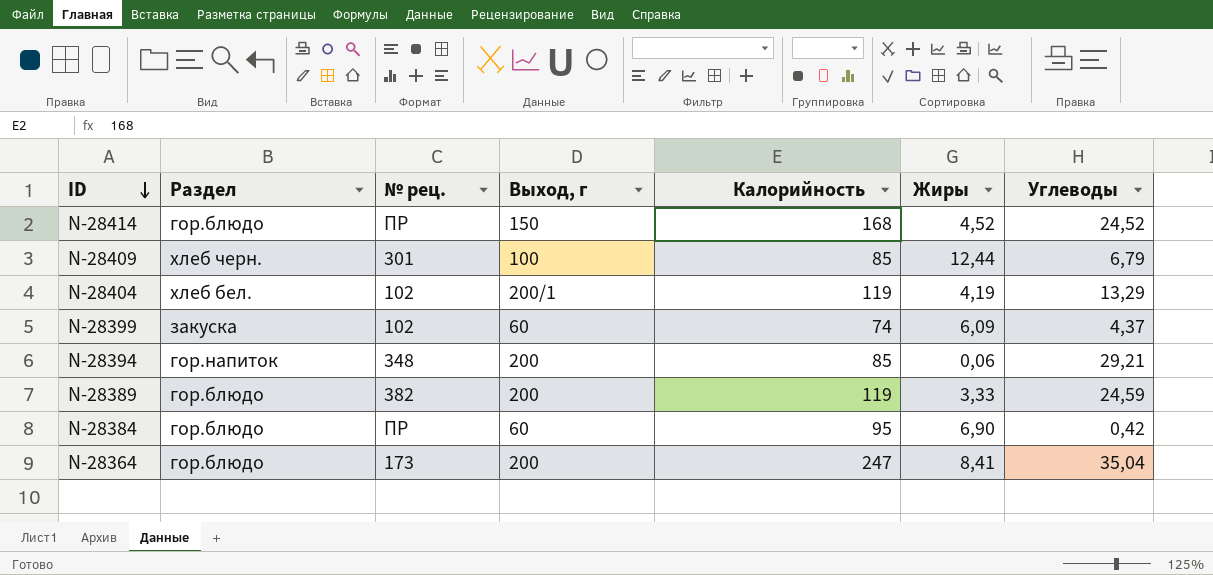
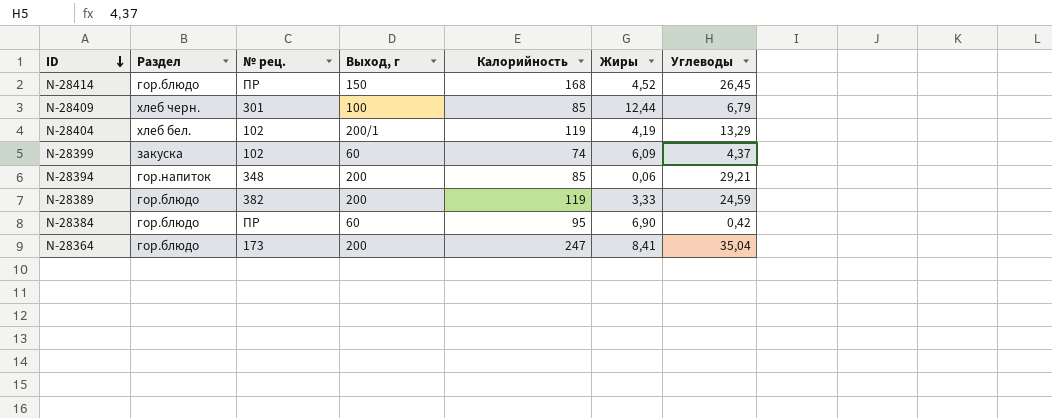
N-28414 | Углеводы: 24,52 -> 26,45

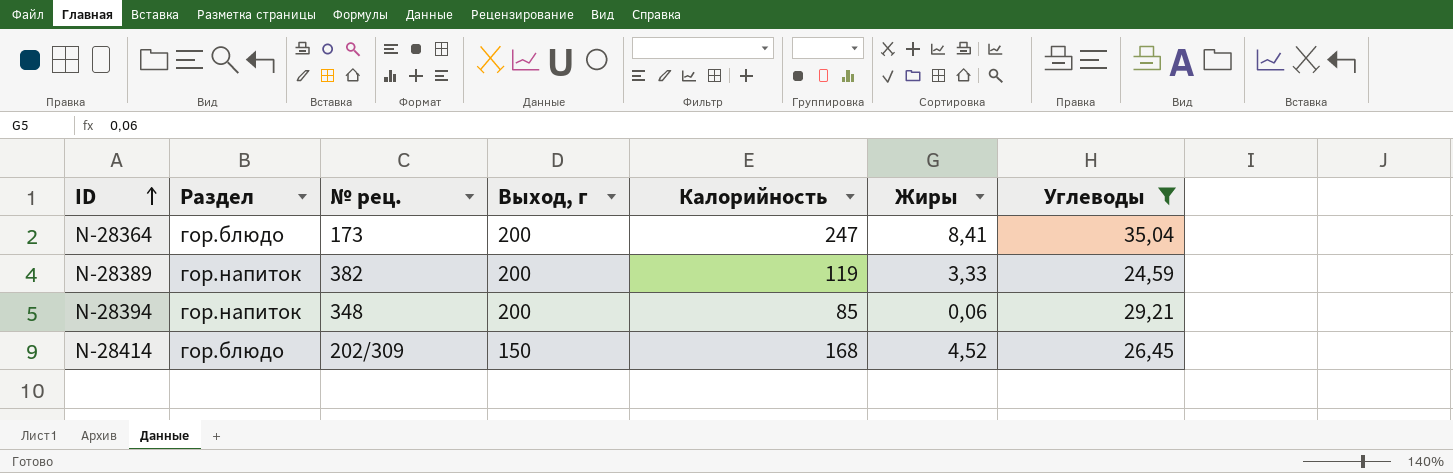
filter: none -> Углеводы >= 24,59
row order: ID descending -> ID ascending
N-28389 | Раздел: гор.блюдо -> гор.напиток
N-28414 | № рец.: ПР -> 202/309

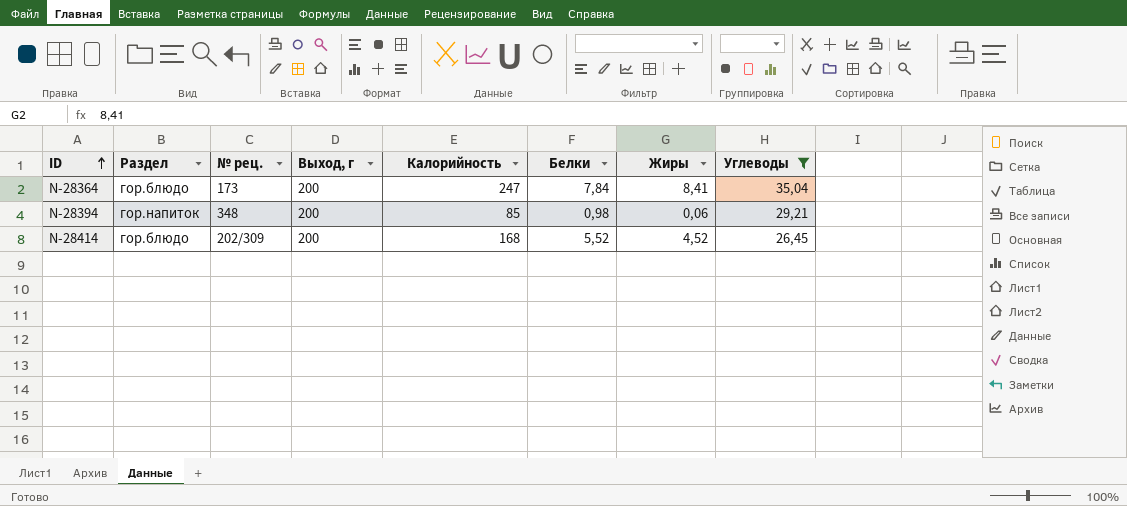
column Белки | position: none -> 6
row N-28389: гор.напиток | 382 | 200 | 119 | 3,33 | 24,59 -> none
N-28414 | Выход, г: 150 -> 200

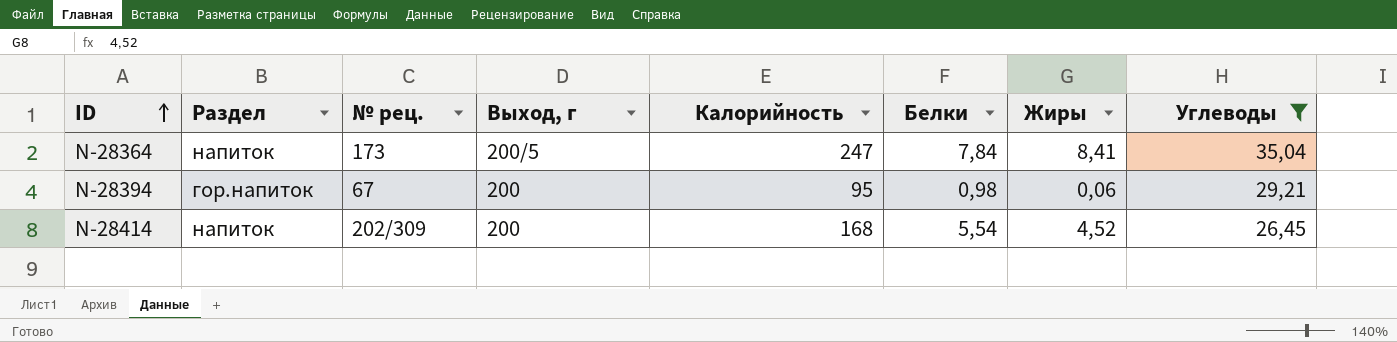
N-28364 | Раздел: гор.блюдо -> напиток
N-28364 | Выход, г: 200 -> 200/5
N-28394 | № рец.: 348 -> 67
N-28394 | Калорийность: 85 -> 95
N-28414 | Раздел: гор.блюдо -> напиток
N-28414 | Белки: 5,52 -> 5,54

